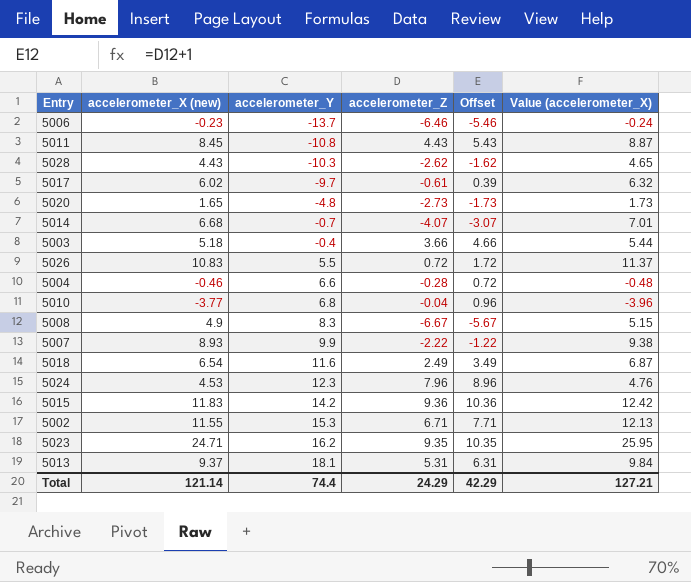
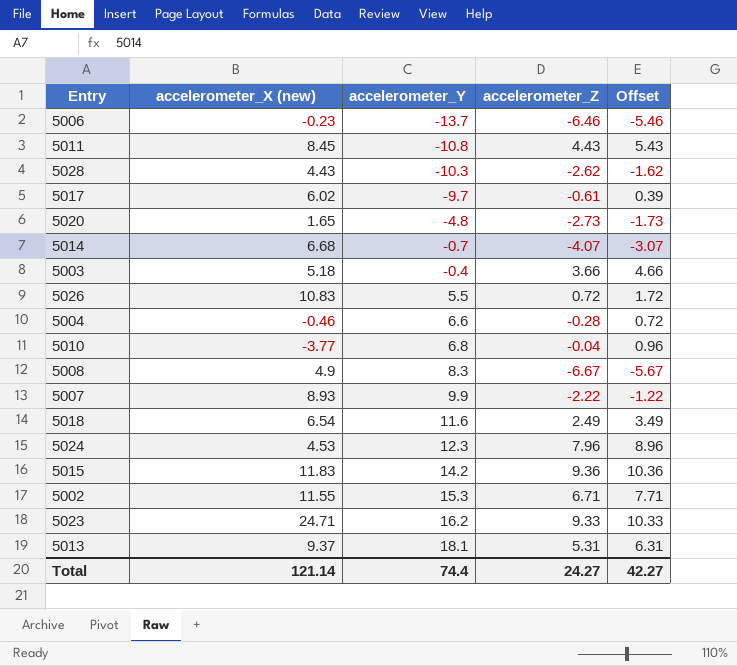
column Value (accelerometer_X) | formula: [accelerometer_X (new)] * 1.05 -> none
5023 | accelerometer_Z: 9.35 -> 9.33
5023 | Offset: 10.35 -> 10.33
Total | accelerometer_Z: 24.29 -> 24.27
Total | Offset: 42.29 -> 42.27

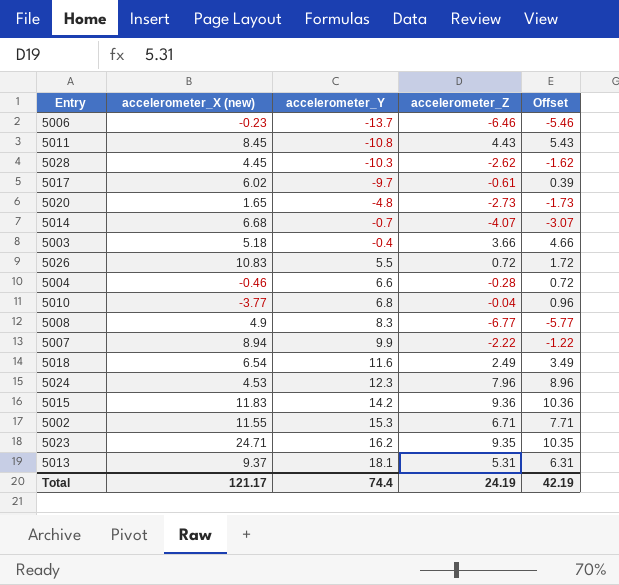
5028 | accelerometer_X (new): 4.43 -> 4.45
5008 | accelerometer_Z: -6.67 -> -6.77
5008 | Offset: -5.67 -> -5.77
5007 | accelerometer_X (new): 8.93 -> 8.94
5023 | accelerometer_Z: 9.33 -> 9.35
5023 | Offset: 10.33 -> 10.35
Total | accelerometer_X (new): 121.14 -> 121.17
Total | accelerometer_Z: 24.27 -> 24.19
Total | Offset: 42.27 -> 42.19

